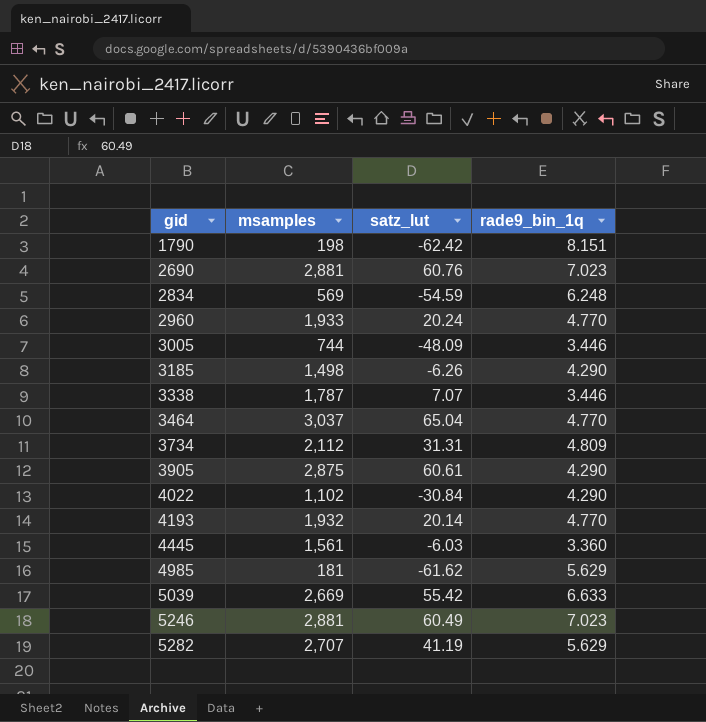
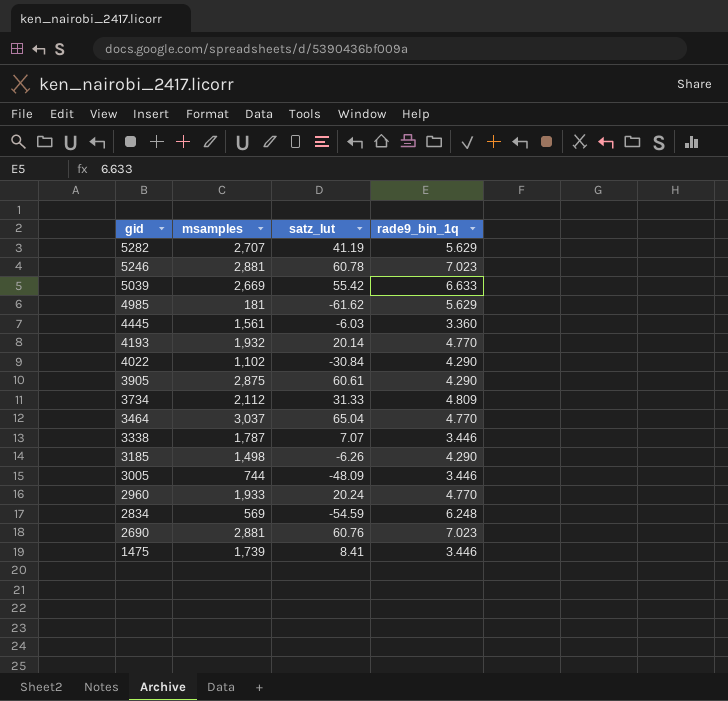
row order: gid ascending -> gid descending
row 1790: 198 | -62.42 | 8.151 -> none
5246 | satz_lut: 60.49 -> 60.78
3734 | satz_lut: 31.31 -> 31.33
row 1475: none -> 1,739 | 8.41 | 3.446

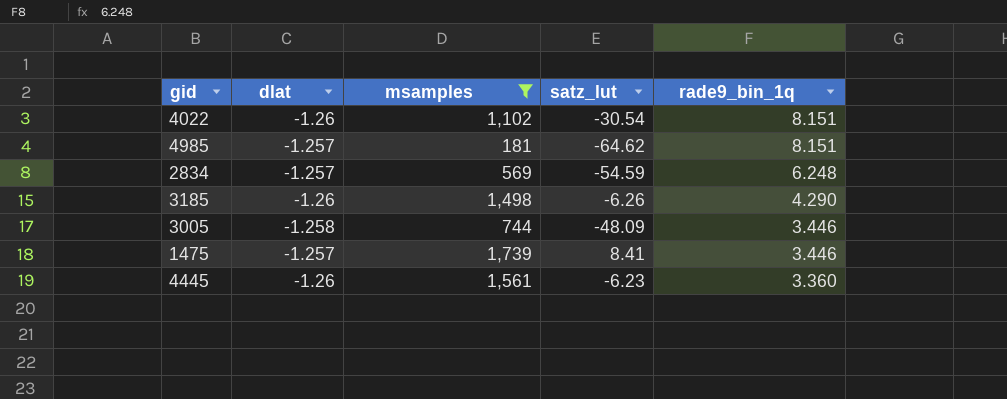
filter: none -> msamples <= 1,739
row order: gid descending -> rade9_bin_1q descending
column dlat | position: none -> 2
4022 | satz_lut: -30.84 -> -30.54
4022 | rade9_bin_1q: 4.290 -> 8.151
4985 | satz_lut: -61.62 -> -64.62
4985 | rade9_bin_1q: 5.629 -> 8.151
4445 | satz_lut: -6.03 -> -6.23

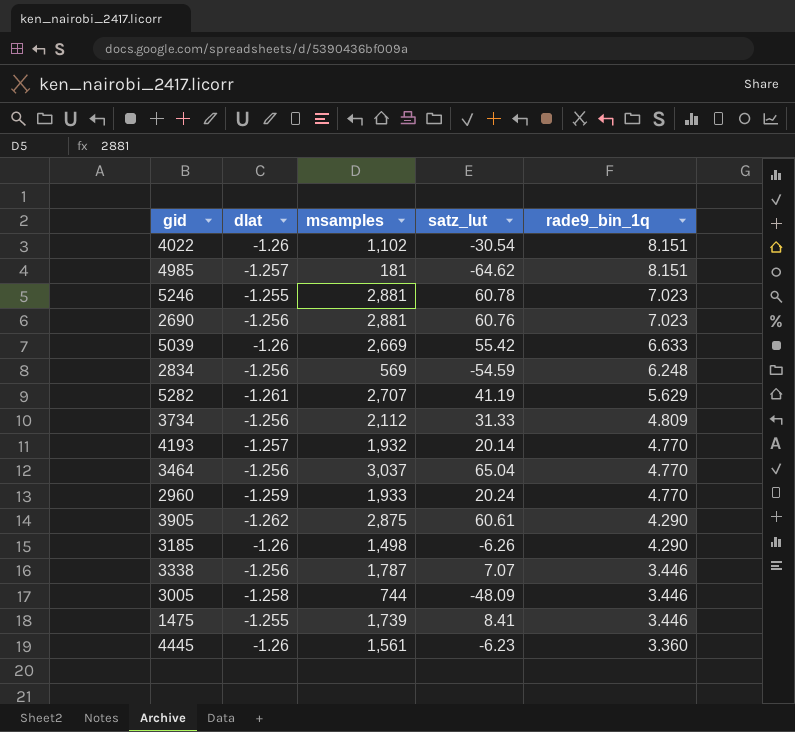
filter: msamples <= 1,739 -> none
2834 | dlat: -1.257 -> -1.256
1475 | dlat: -1.257 -> -1.255

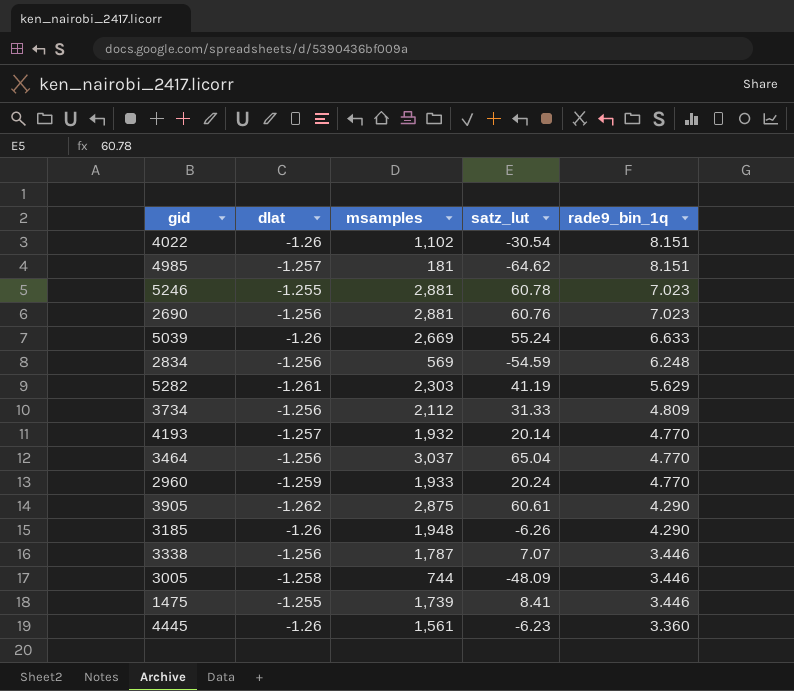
5039 | satz_lut: 55.42 -> 55.24
5282 | msamples: 2,707 -> 2,303
3185 | msamples: 1,498 -> 1,948

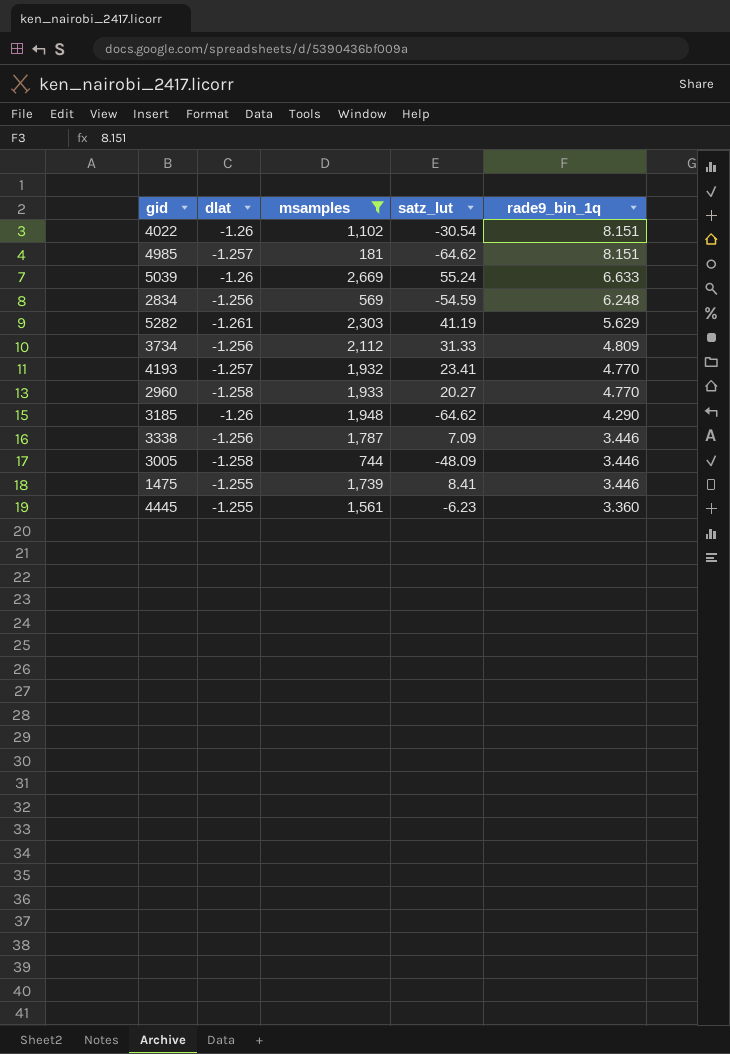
filter: none -> msamples <= 2,669
4193 | satz_lut: 20.14 -> 23.41
2960 | dlat: -1.259 -> -1.258
2960 | satz_lut: 20.24 -> 20.27
3185 | satz_lut: -6.26 -> -64.62
3338 | satz_lut: 7.07 -> 7.09
4445 | dlat: -1.26 -> -1.255

